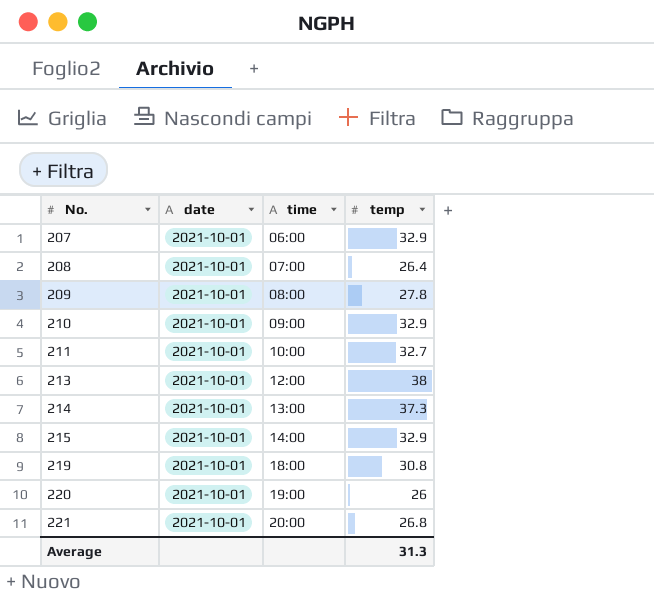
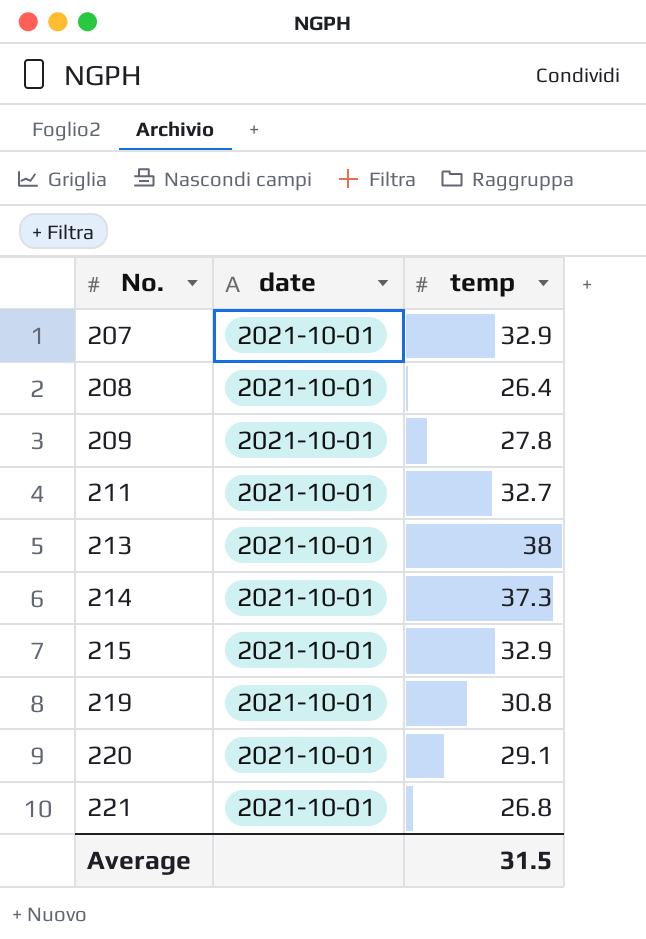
column time | position: 3 -> none
row 210: 2021-10-01 | 09:00 | 32.9 -> none
220 | temp: 26 -> 29.1
Average | temp: 31.3 -> 31.5

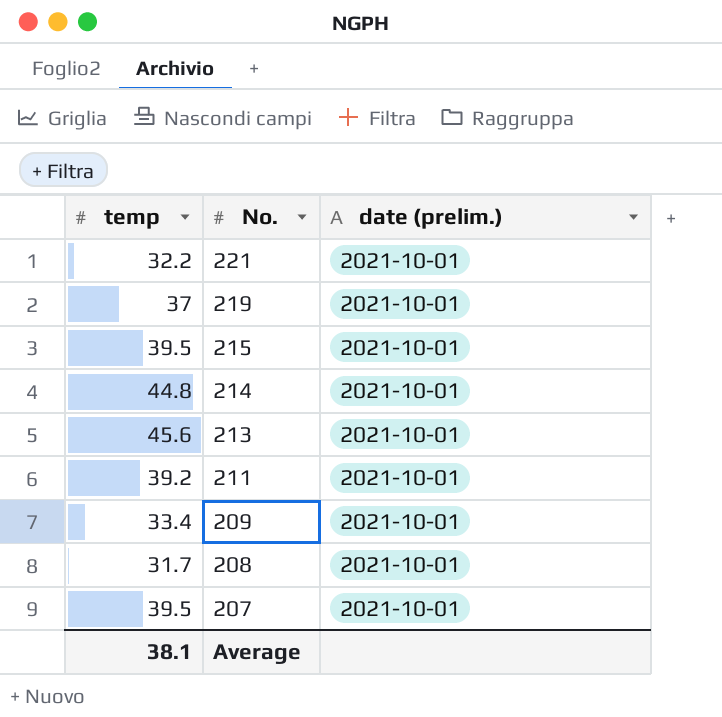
row order: No. ascending -> No. descending
column temp | position: 3 -> 1
column name: date -> date (prelim.)
row 220: 2021-10-01 | 29.1 -> none
221 | temp: 26.8 -> 32.2
219 | temp: 30.8 -> 37
215 | temp: 32.9 -> 39.5
214 | temp: 37.3 -> 44.8
213 | temp: 38 -> 45.6
211 | temp: 32.7 -> 39.2
209 | temp: 27.8 -> 33.4
208 | temp: 26.4 -> 31.7
207 | temp: 32.9 -> 39.5
Average | temp: 31.5 -> 38.1

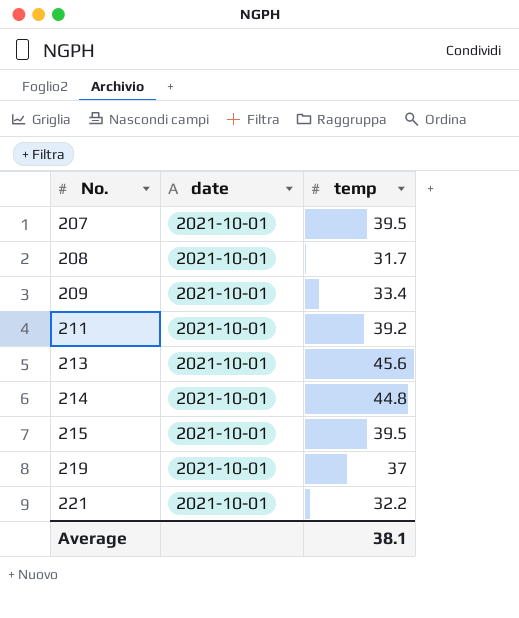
row order: No. descending -> No. ascending
column name: date (prelim.) -> date
column temp | position: 1 -> 3

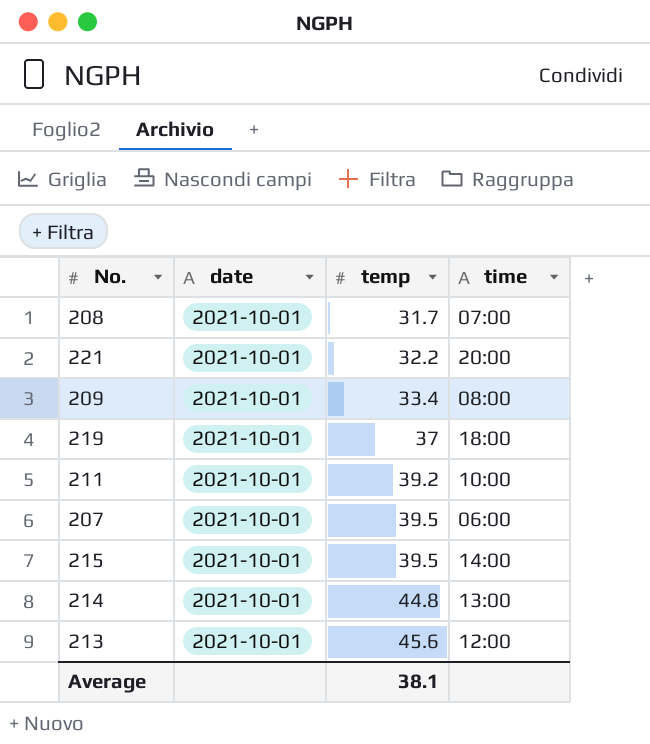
row order: No. ascending -> temp ascending
column time | position: none -> 4

